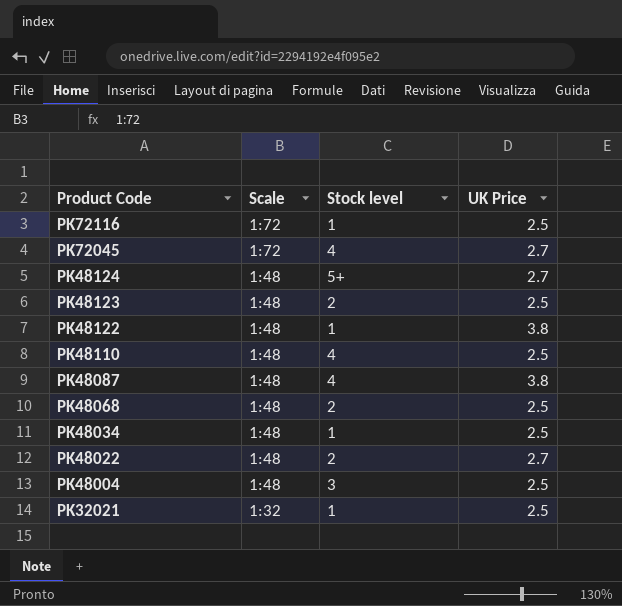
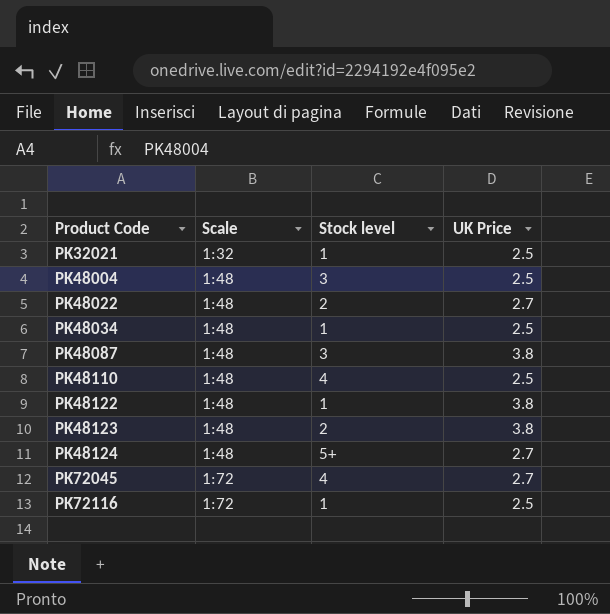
row order: Product Code descending -> Product Code ascending
row PK48068: 1:48 | 2 | 2.5 -> none
PK48087 | Stock level: 4 -> 3
PK48123 | UK Price: 2.5 -> 3.8

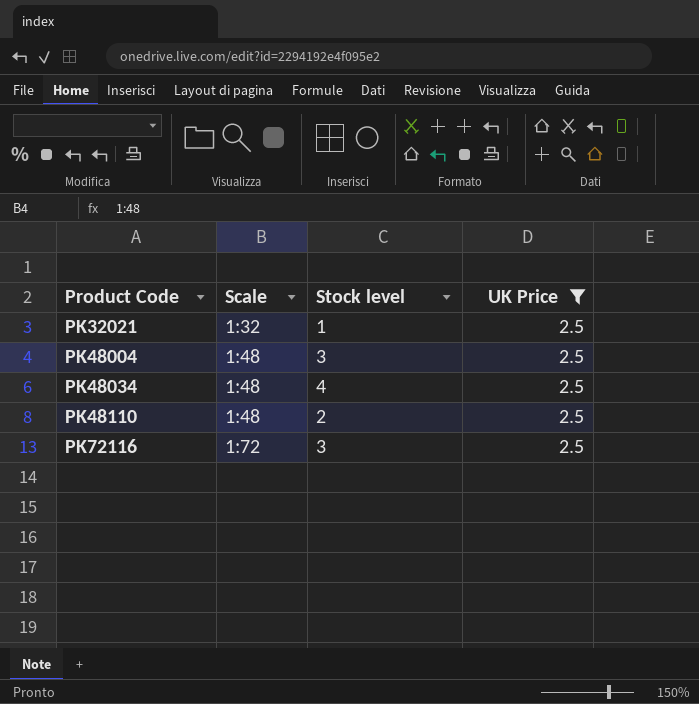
filter: none -> UK Price = 2.5
PK48034 | Stock level: 1 -> 4
PK48110 | Stock level: 4 -> 2
PK72116 | Stock level: 1 -> 3

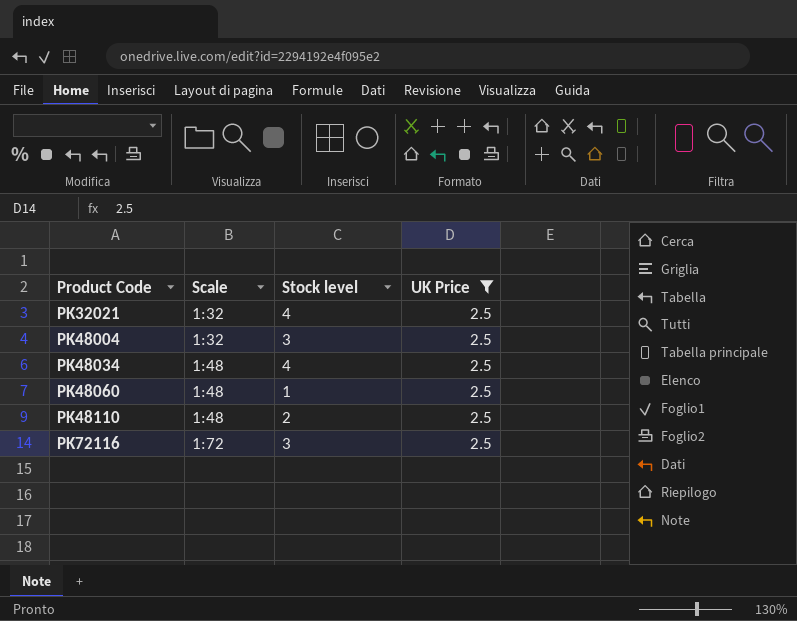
PK32021 | Stock level: 1 -> 4
PK48004 | Scale: 1:48 -> 1:32
row PK48060: none -> 1:48 | 1 | 2.5

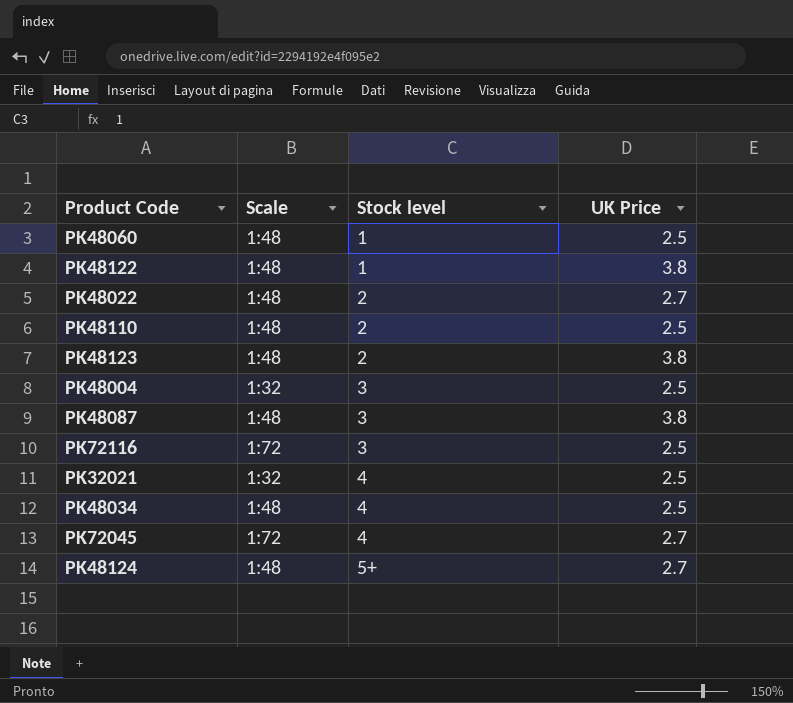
filter: UK Price = 2.5 -> none
row order: Product Code ascending -> Stock level ascending

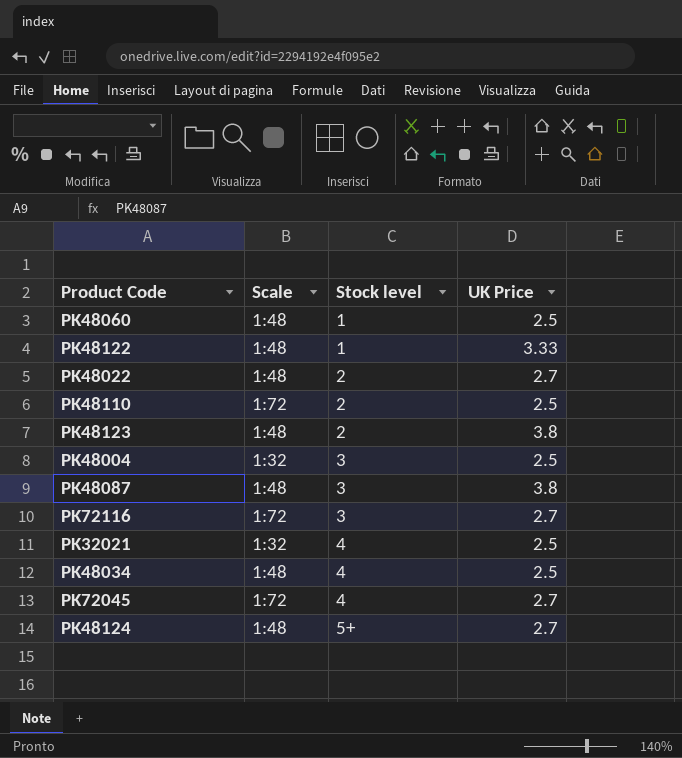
PK48122 | UK Price: 3.8 -> 3.33
PK48110 | Scale: 1:48 -> 1:72
PK72116 | UK Price: 2.5 -> 2.7

